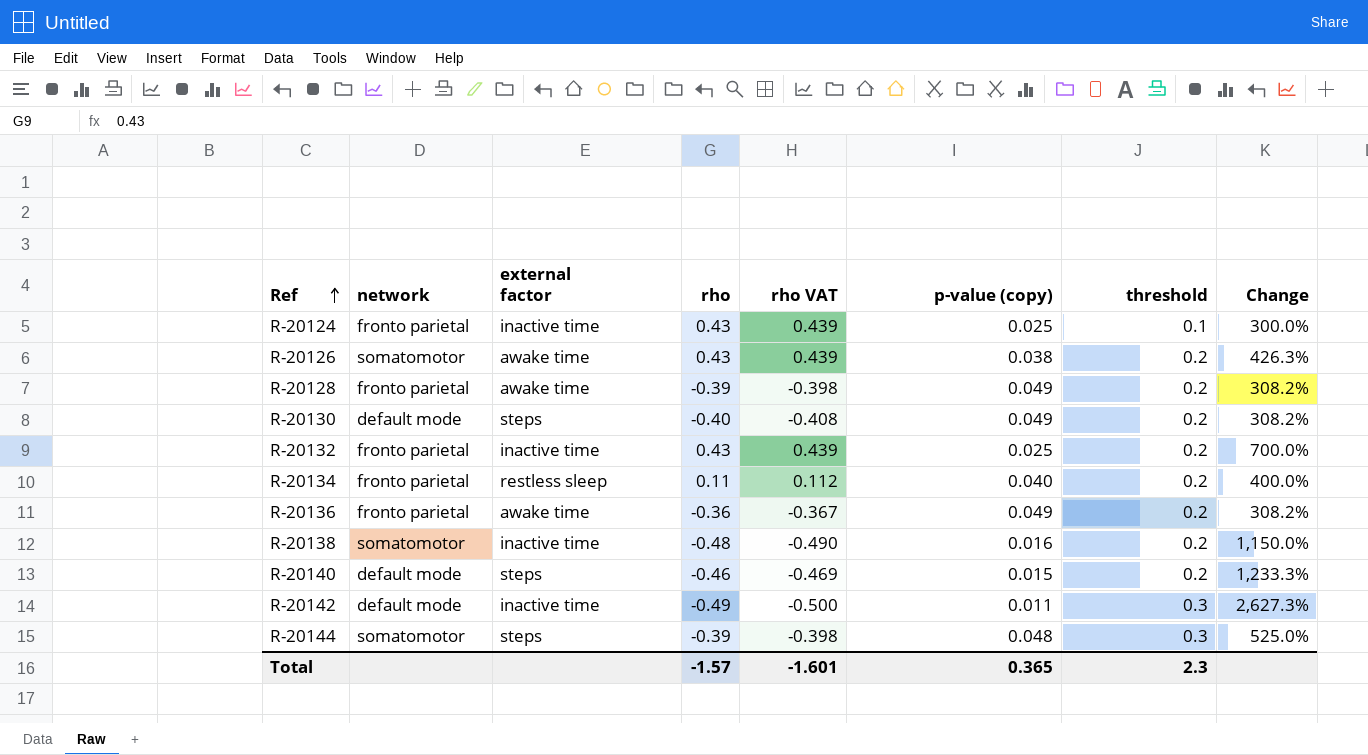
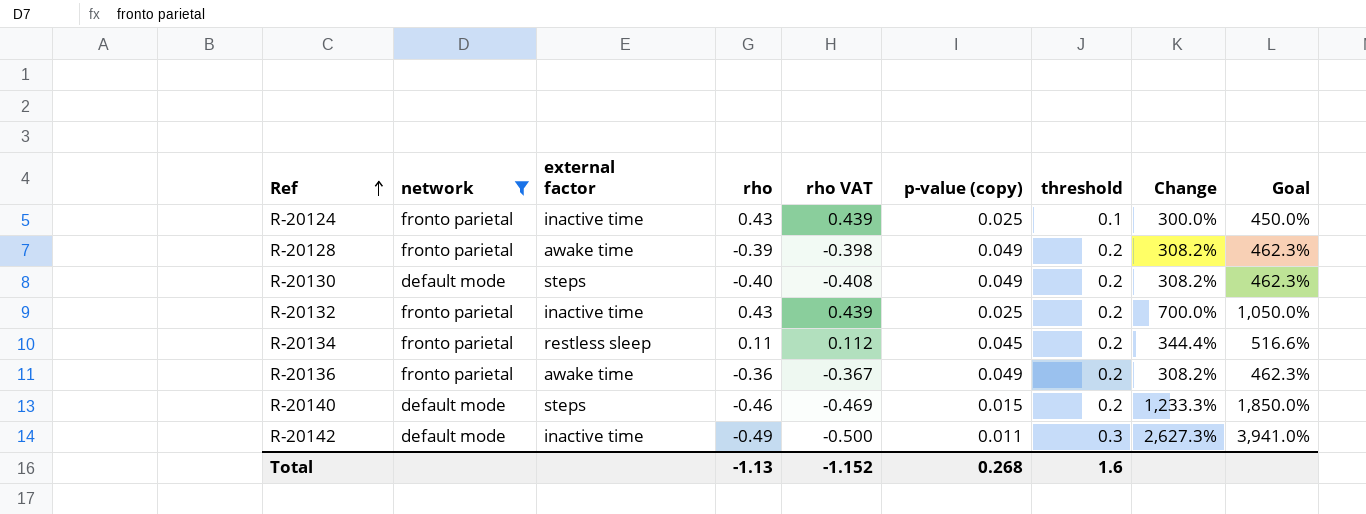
filter: none -> network != somatomotor
column Goal | formula: none -> [Change] * 1.5
R-20134 | p-value (copy): 0.040 -> 0.045
R-20134 | Change: 400.0% -> 344.4%
Total | rho: -1.57 -> -1.13
Total | rho VAT: -1.601 -> -1.152
Total | p-value (copy): 0.365 -> 0.268
Total | threshold: 2.3 -> 1.6

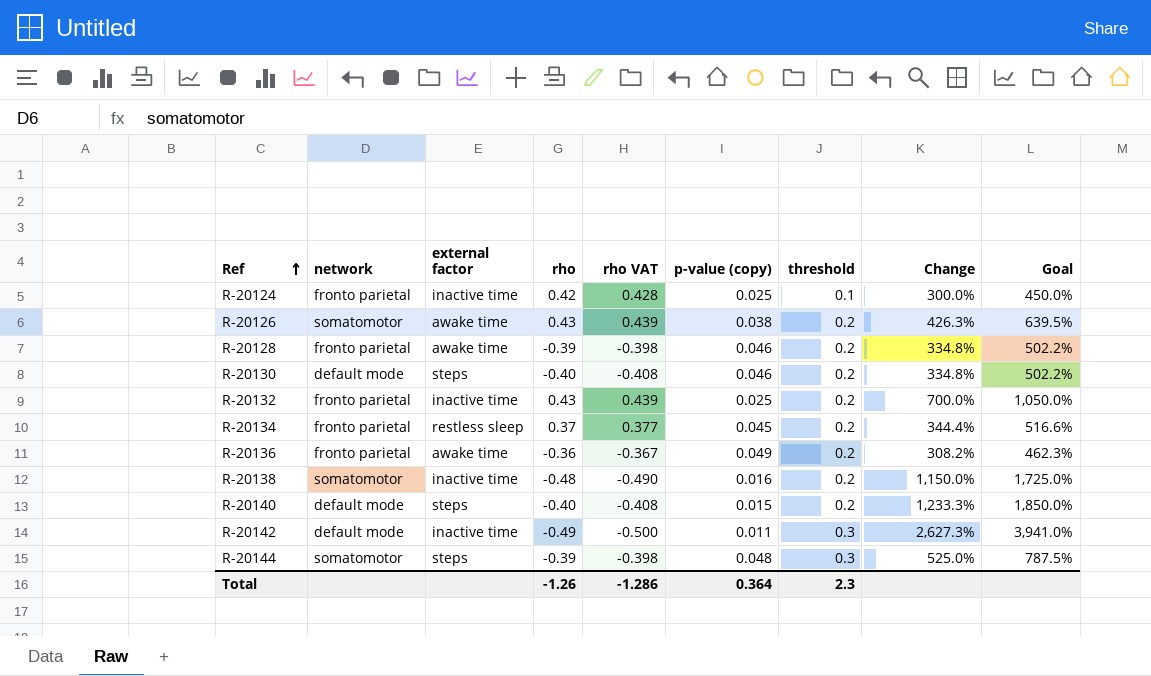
filter: network != somatomotor -> none
R-20124 | rho: 0.43 -> 0.42
R-20124 | rho VAT: 0.439 -> 0.428
R-20128 | p-value (copy): 0.049 -> 0.046
R-20128 | Change: 308.2% -> 334.8%
R-20128 | Goal: 462.3% -> 502.2%
R-20130 | p-value (copy): 0.049 -> 0.046
R-20130 | Change: 308.2% -> 334.8%
R-20130 | Goal: 462.3% -> 502.2%
R-20134 | rho: 0.11 -> 0.37
R-20134 | rho VAT: 0.112 -> 0.377
R-20140 | rho: -0.46 -> -0.40
R-20140 | rho VAT: -0.469 -> -0.408
Total | rho: -1.13 -> -1.26
Total | rho VAT: -1.152 -> -1.286
Total | p-value (copy): 0.268 -> 0.364
Total | threshold: 1.6 -> 2.3

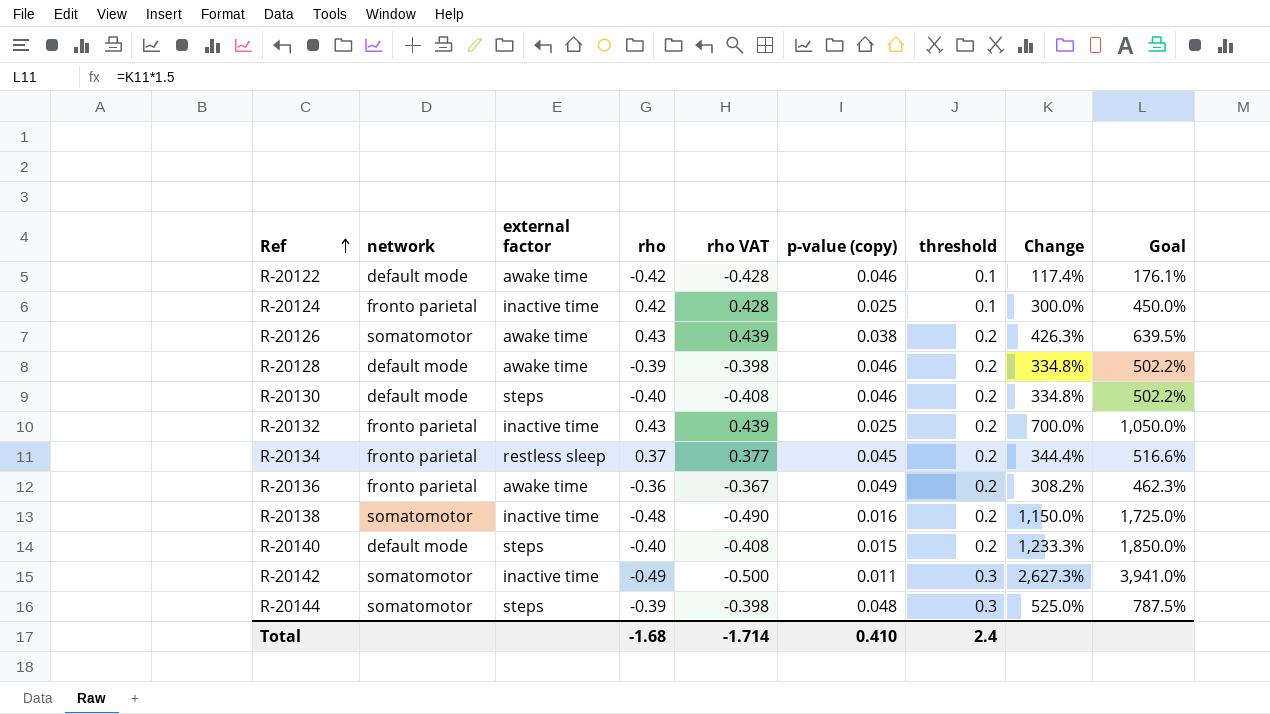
row R-20122: none -> default mode | awake time | -0.42 | -0.428 | 0.046 | 0.1 | 117.4% | 176.1%
R-20128 | network: fronto parietal -> default mode
R-20142 | network: default mode -> somatomotor
Total | rho: -1.26 -> -1.68
Total | rho VAT: -1.286 -> -1.714
Total | p-value (copy): 0.364 -> 0.410
Total | threshold: 2.3 -> 2.4

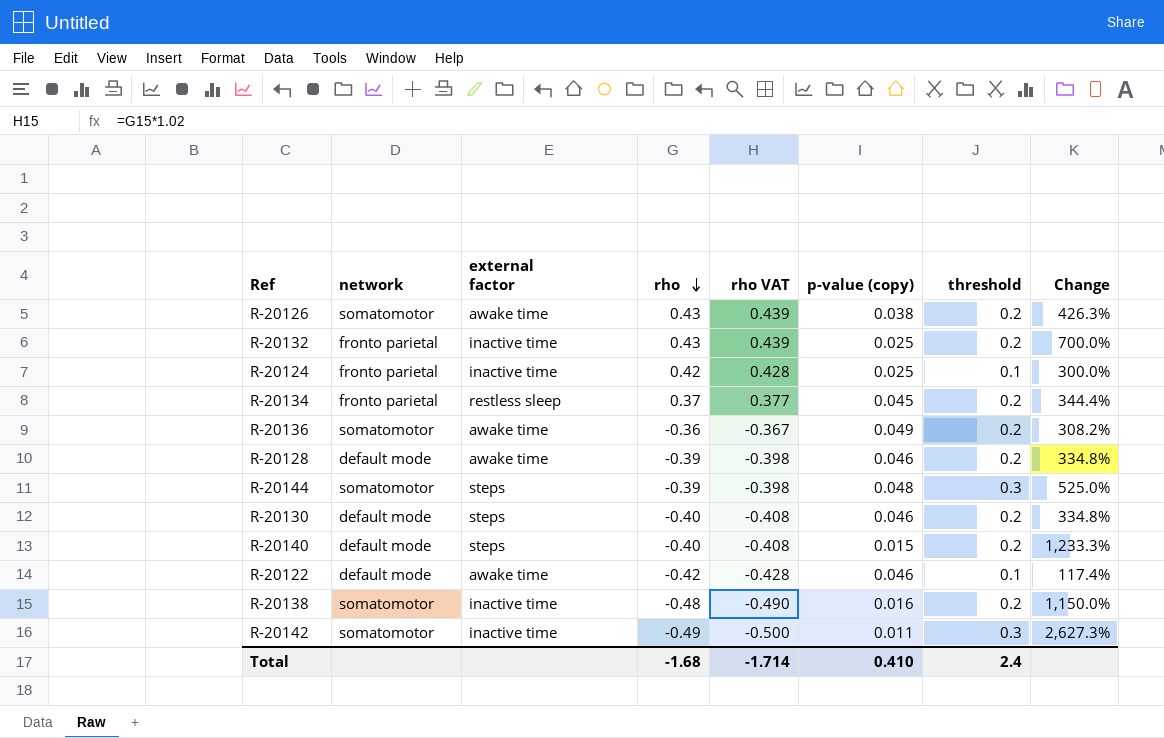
row order: Ref ascending -> rho descending
column Goal | formula: [Change] * 1.5 -> none
R-20136 | network: fronto parietal -> somatomotor

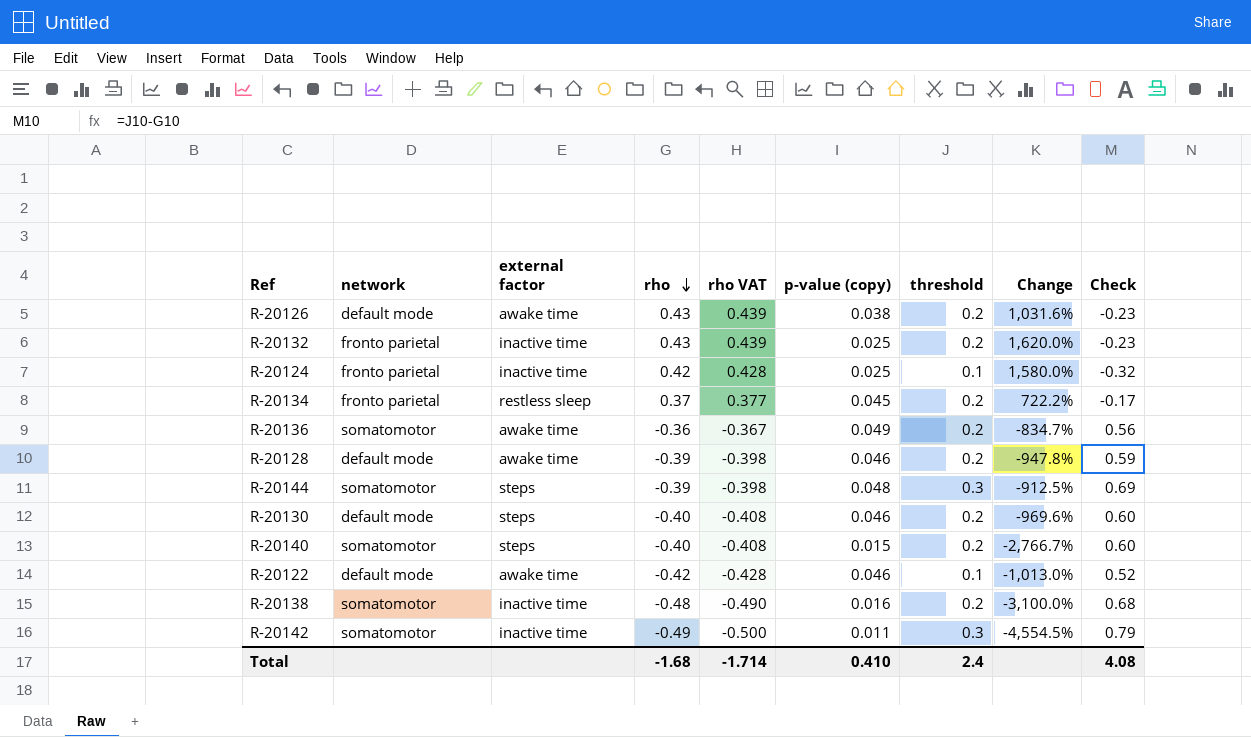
column Change | formula: ([threshold] - [p-value (copy)]) / [p-value (copy)] -> ([rho] - [p-value (copy)]) / [p-value (copy)]
column Check | formula: none -> [threshold] - [rho]
R-20126 | network: somatomotor -> default mode
R-20140 | network: default mode -> somatomotor

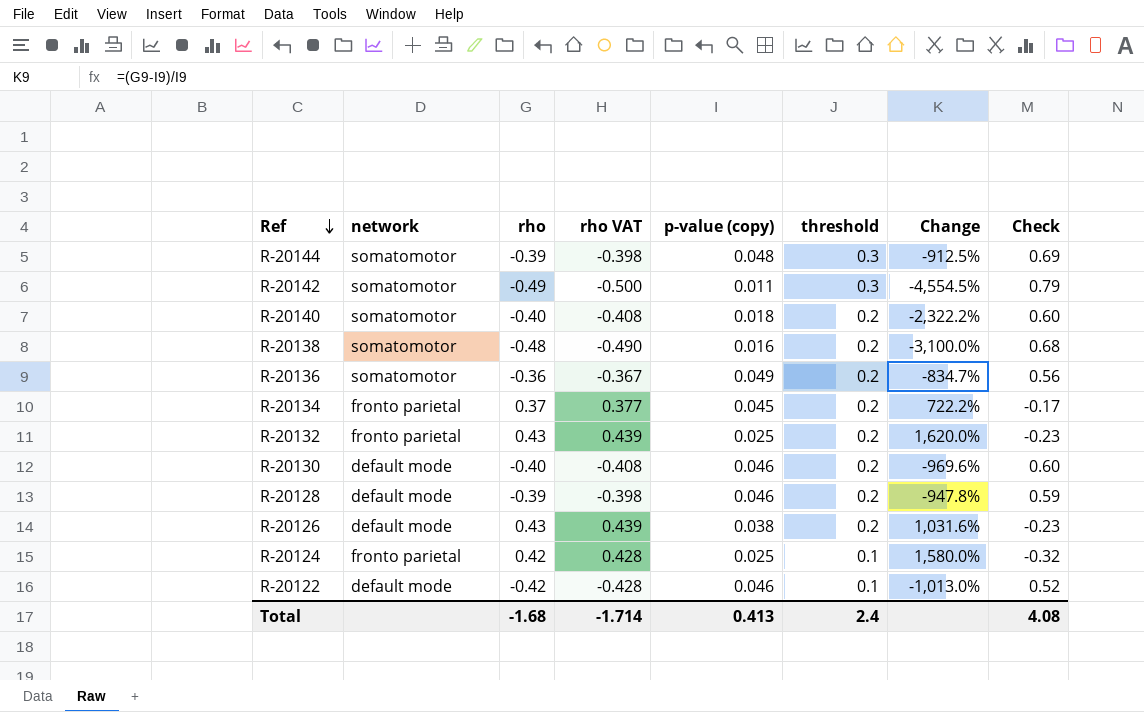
row order: rho descending -> Ref descending
column external factor | position: 3 -> none
R-20140 | p-value (copy): 0.015 -> 0.018
R-20140 | Change: -2,766.7% -> -2,322.2%
Total | p-value (copy): 0.410 -> 0.413

